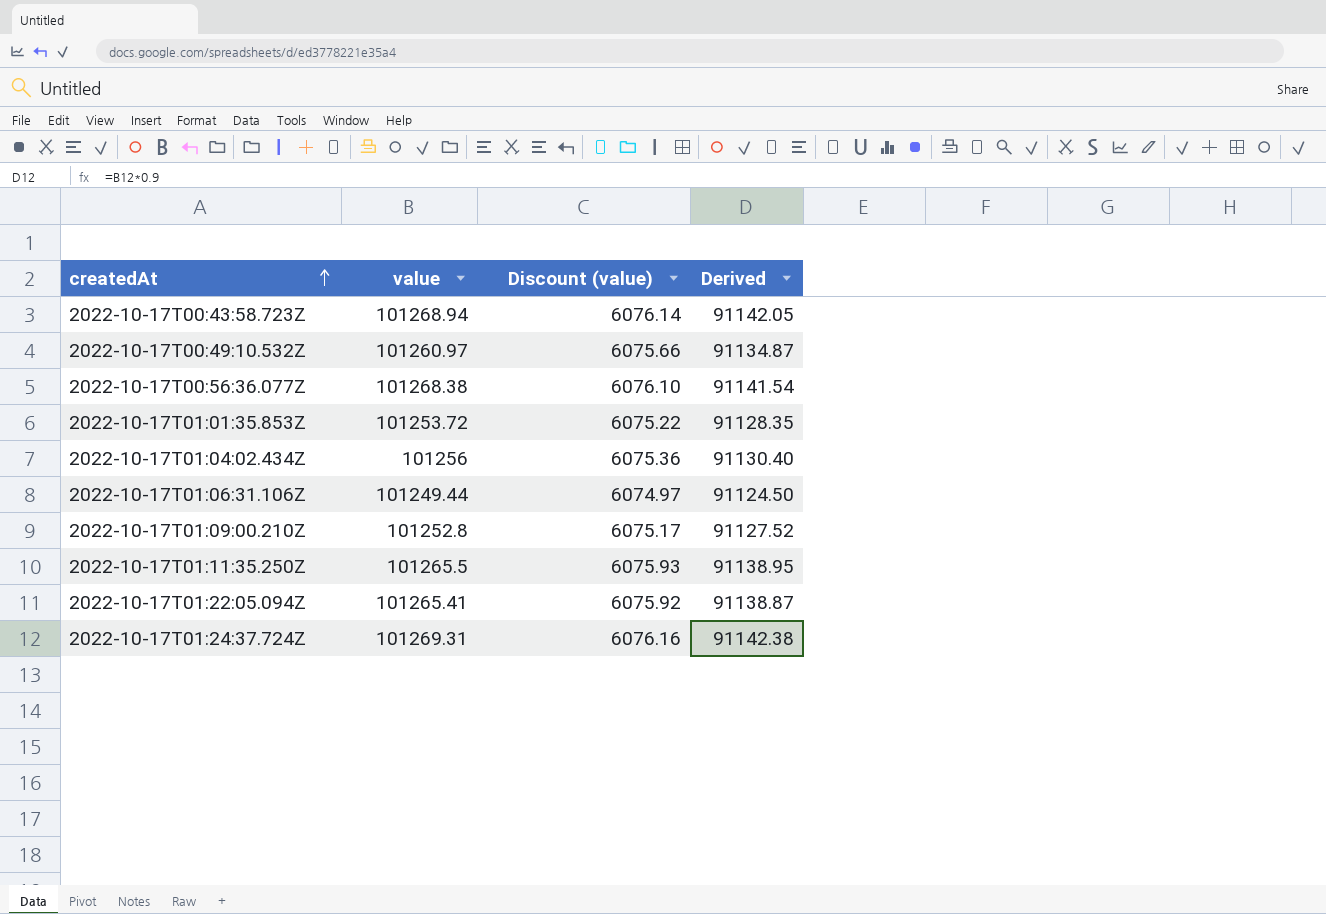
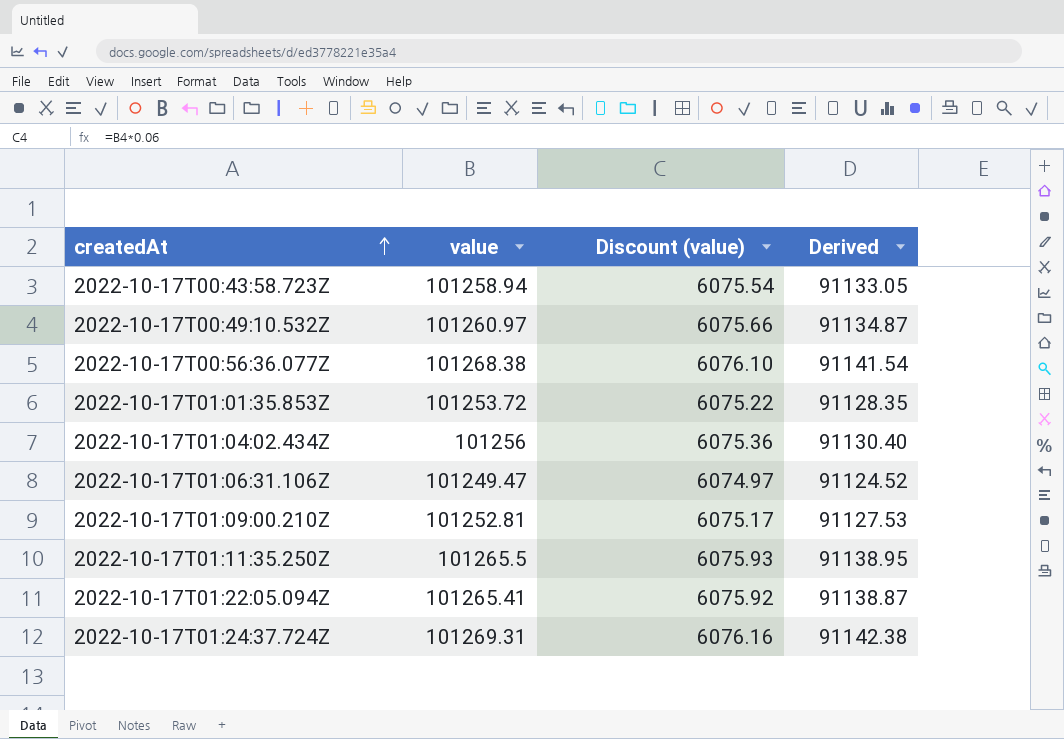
2022-10-17T00:43:58.723Z | value: 101268.94 -> 101258.94
2022-10-17T00:43:58.723Z | Discount (value): 6076.14 -> 6075.54
2022-10-17T00:43:58.723Z | Derived: 91142.05 -> 91133.05
2022-10-17T01:06:31.106Z | value: 101249.44 -> 101249.47
2022-10-17T01:06:31.106Z | Derived: 91124.50 -> 91124.52
2022-10-17T01:09:00.210Z | value: 101252.8 -> 101252.81
2022-10-17T01:09:00.210Z | Derived: 91127.52 -> 91127.53

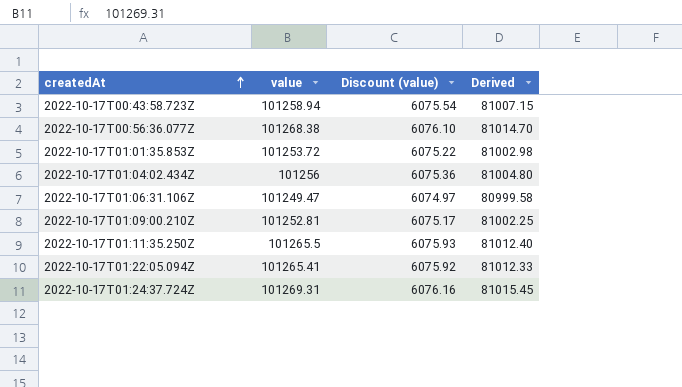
column Derived | formula: [value] * 0.9 -> [value] * 0.8
row 2022-10-17T00:49:10.532Z: 101260.97 | 6075.66 | 91134.87 -> none

